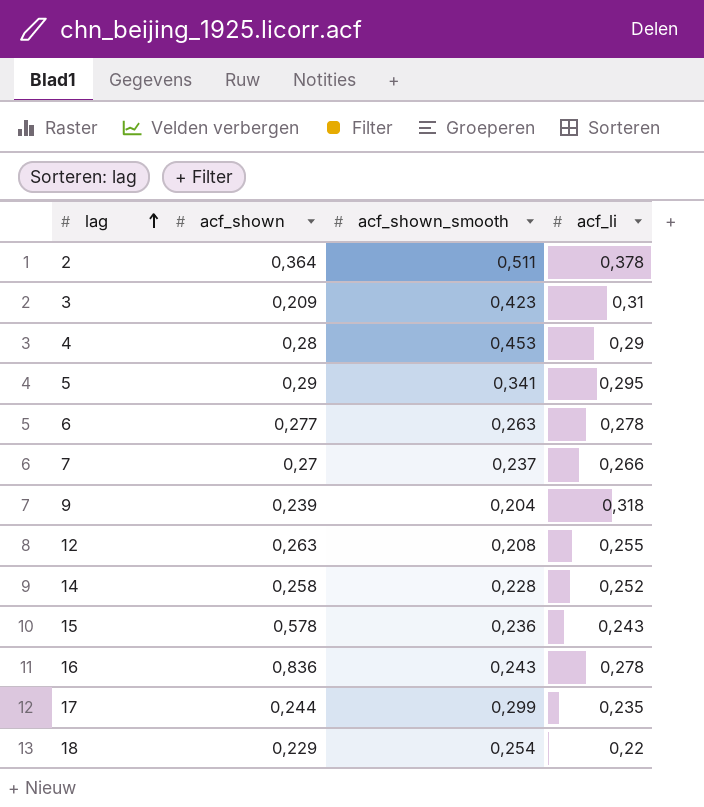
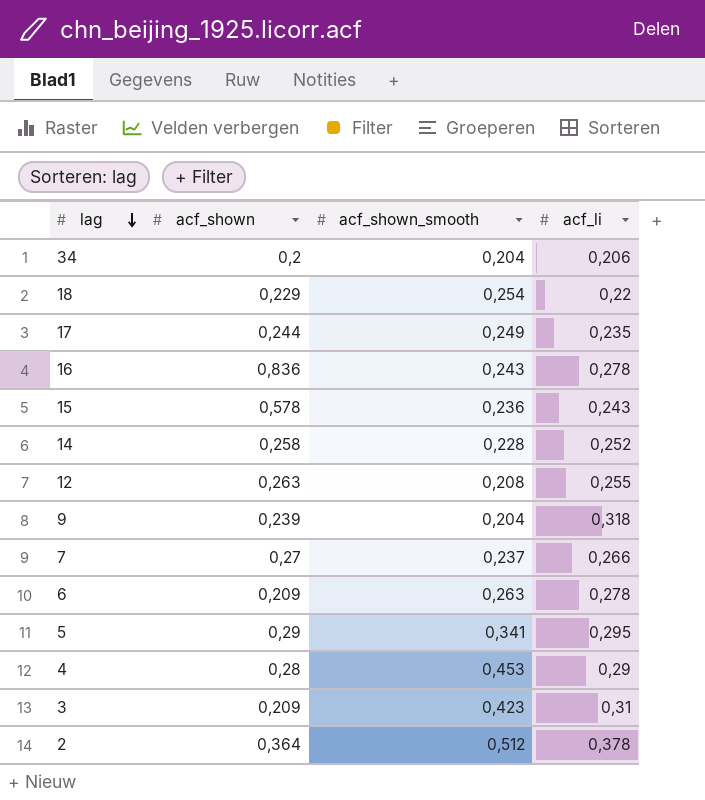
row order: lag ascending -> lag descending
row 34: none -> 0,2 | 0,204 | 0,206
17 | acf_shown_smooth: 0,299 -> 0,249
6 | acf_shown: 0,277 -> 0,209
2 | acf_shown_smooth: 0,511 -> 0,512

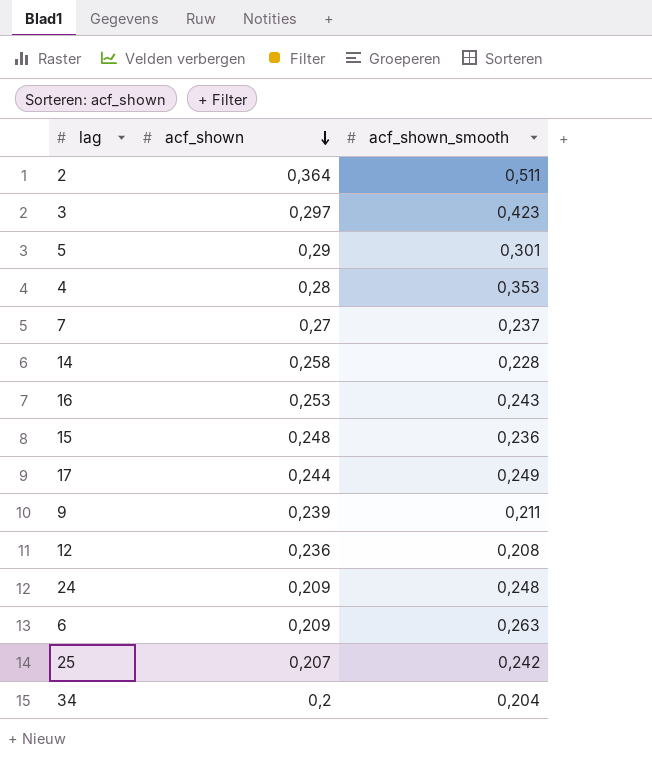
row order: lag descending -> acf_shown descending
column acf_li | position: 4 -> none
row 18: 0,229 | 0,254 | 0,22 -> none
2 | acf_shown_smooth: 0,512 -> 0,511
3 | acf_shown: 0,209 -> 0,297
5 | acf_shown_smooth: 0,341 -> 0,301
4 | acf_shown_smooth: 0,453 -> 0,353
16 | acf_shown: 0,836 -> 0,253
15 | acf_shown: 0,578 -> 0,248
9 | acf_shown_smooth: 0,204 -> 0,211
12 | acf_shown: 0,263 -> 0,236
row 24: none -> 0,209 | 0,248
row 25: none -> 0,207 | 0,242

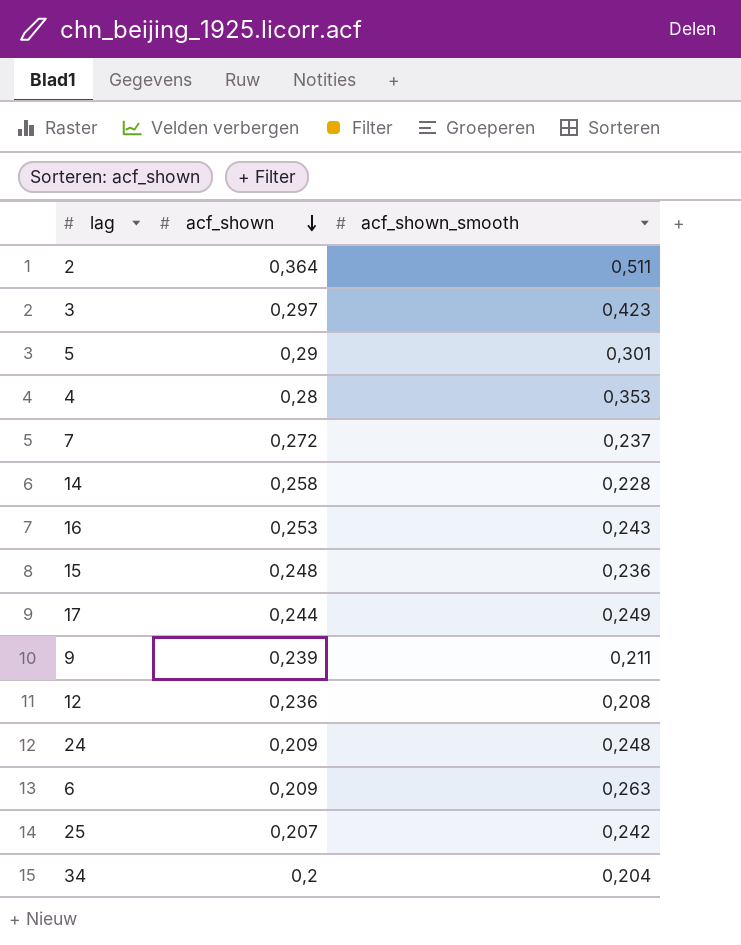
7 | acf_shown: 0,27 -> 0,272

